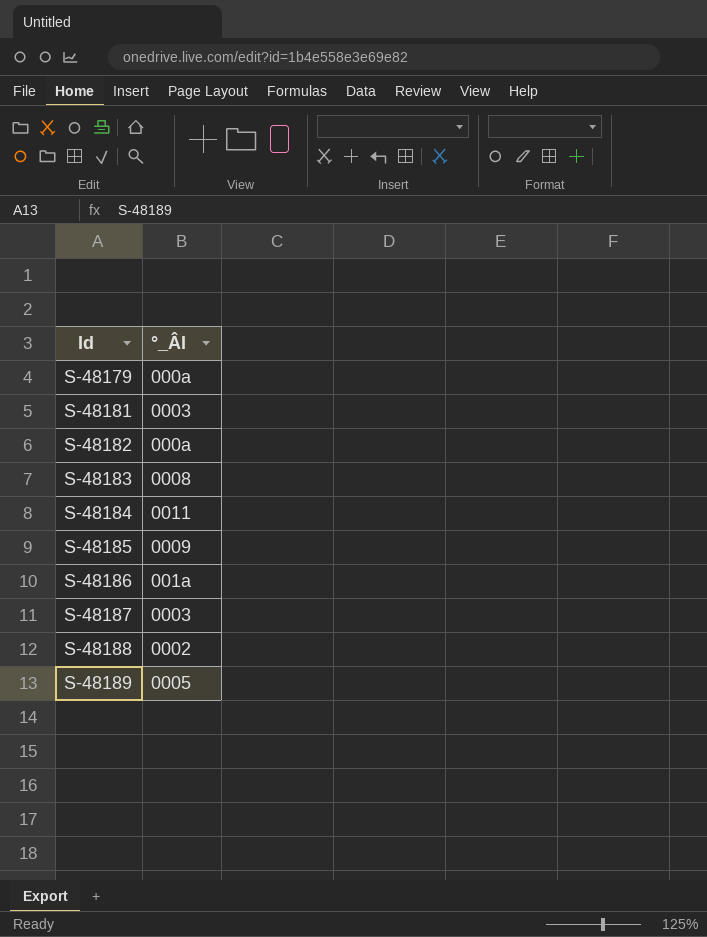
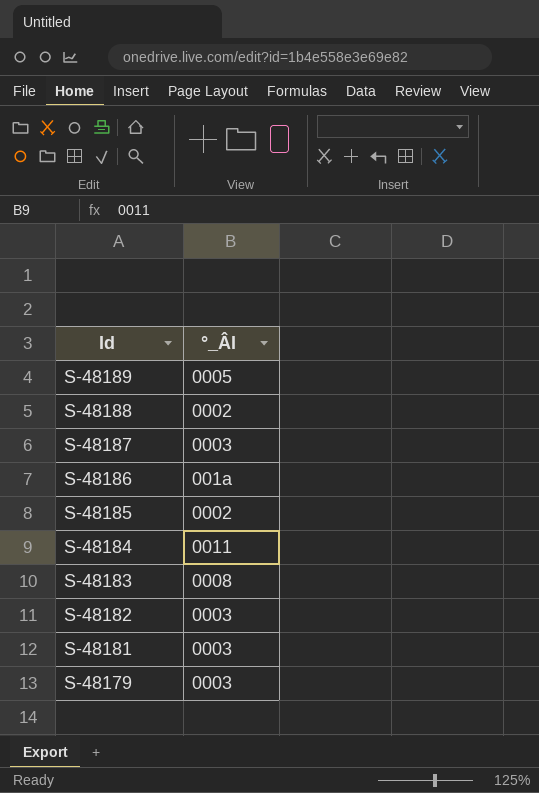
row order: Id ascending -> Id descending
S-48185 | °_ÂI: 0009 -> 0002
S-48182 | °_ÂI: 000a -> 0003
S-48179 | °_ÂI: 000a -> 0003

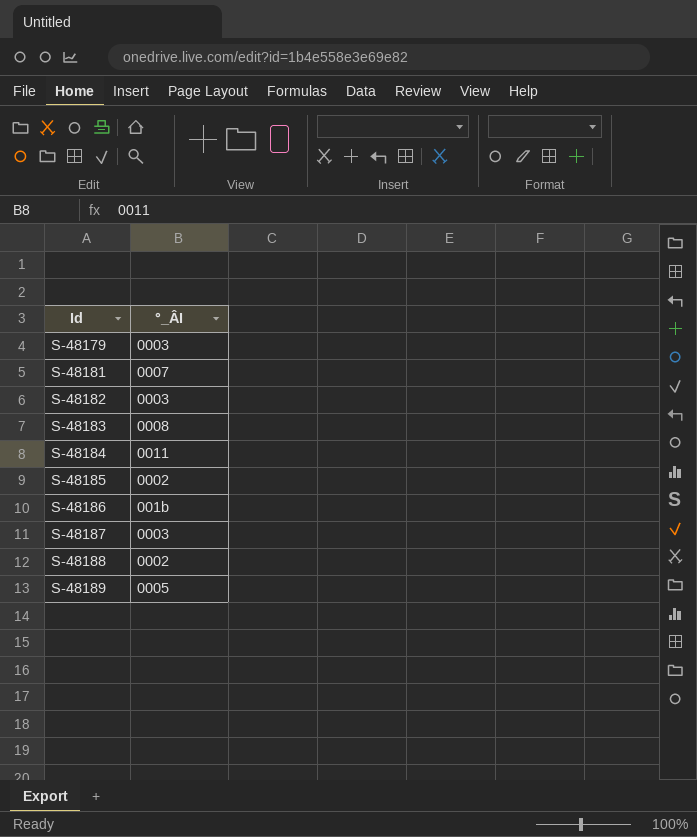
row order: Id descending -> Id ascending
S-48181 | °_ÂI: 0003 -> 0007
S-48186 | °_ÂI: 001a -> 001b

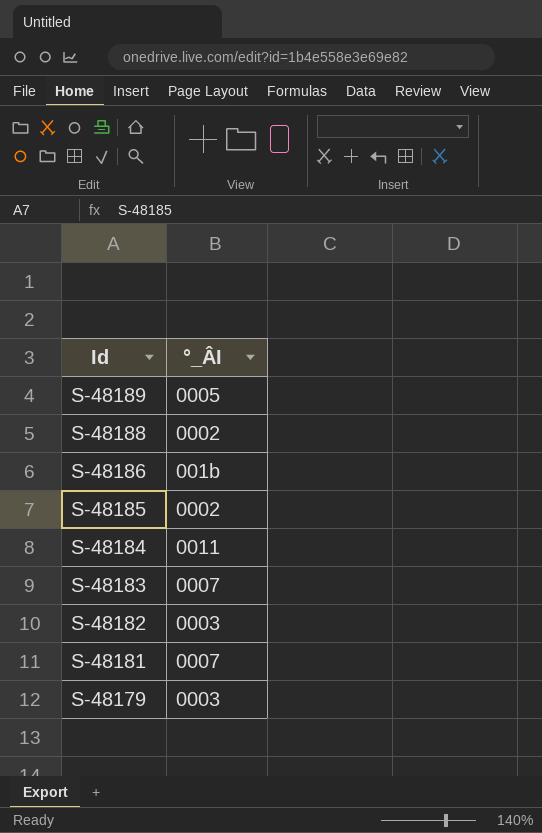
row order: Id ascending -> Id descending
row S-48187: 0003 -> none
S-48183 | °_ÂI: 0008 -> 0007

